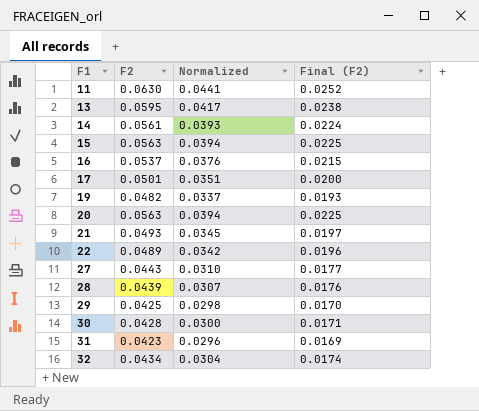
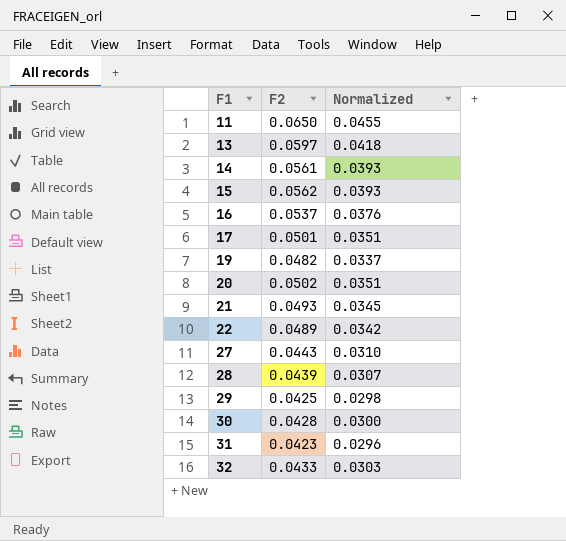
column Final (F2) | formula: [F2] * 0.4 -> none
11 | F2: 0.0630 -> 0.0650
11 | Normalized: 0.0441 -> 0.0455
13 | F2: 0.0595 -> 0.0597
13 | Normalized: 0.0417 -> 0.0418
15 | F2: 0.0563 -> 0.0562
15 | Normalized: 0.0394 -> 0.0393
20 | F2: 0.0563 -> 0.0502
20 | Normalized: 0.0394 -> 0.0351
32 | F2: 0.0434 -> 0.0433
32 | Normalized: 0.0304 -> 0.0303

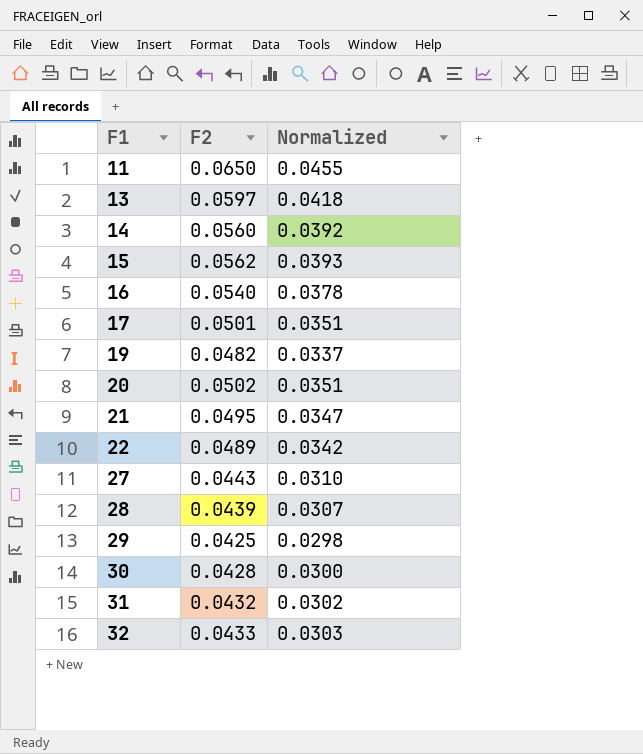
14 | F2: 0.0561 -> 0.0560
14 | Normalized: 0.0393 -> 0.0392
16 | F2: 0.0537 -> 0.0540
16 | Normalized: 0.0376 -> 0.0378
21 | F2: 0.0493 -> 0.0495
21 | Normalized: 0.0345 -> 0.0347
31 | F2: 0.0423 -> 0.0432
31 | Normalized: 0.0296 -> 0.0302

